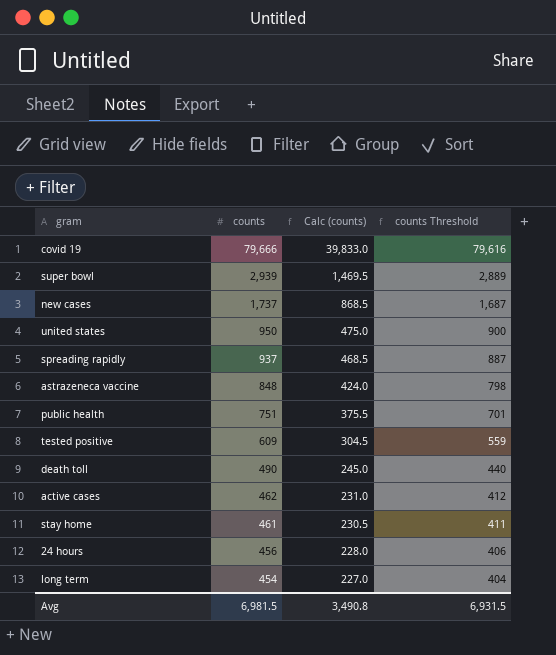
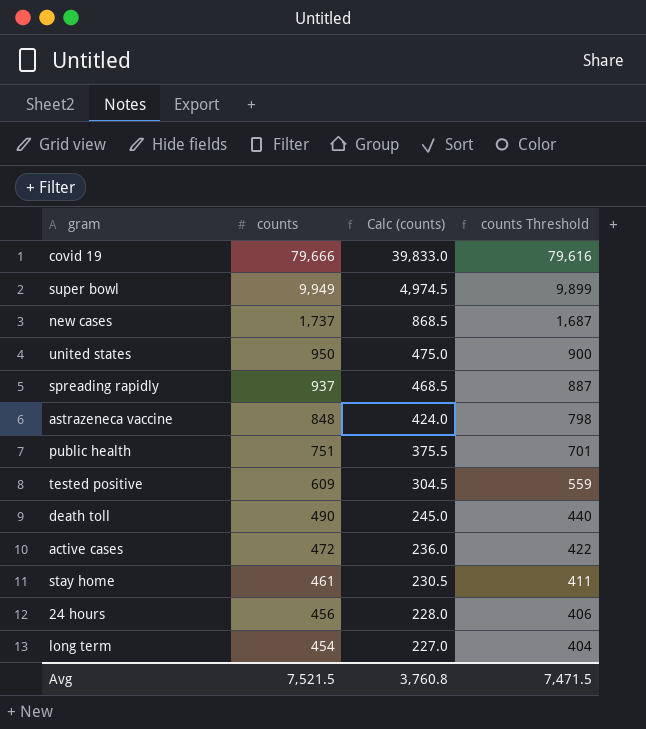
super bowl | counts: 2,939 -> 9,949
super bowl | Calc (counts): 1,469.5 -> 4,974.5
super bowl | counts Threshold: 2,889 -> 9,899
active cases | counts: 462 -> 472
active cases | Calc (counts): 231.0 -> 236.0
active cases | counts Threshold: 412 -> 422
Avg | counts: 6,981.5 -> 7,521.5
Avg | Calc (counts): 3,490.8 -> 3,760.8
Avg | counts Threshold: 6,931.5 -> 7,471.5

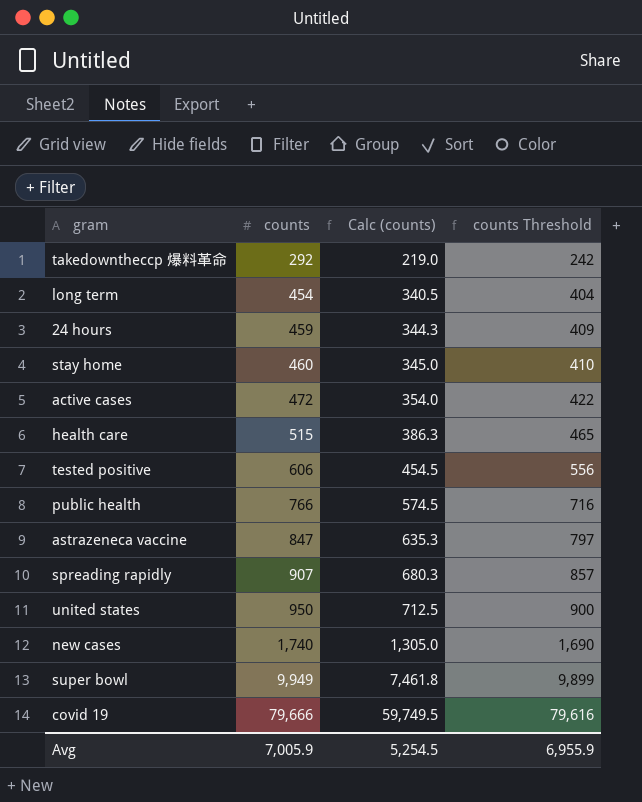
row order: counts descending -> counts ascending
column Calc (counts) | formula: [counts] * 0.5 -> [counts] * 0.75
row death toll: 490 | 245.0 | 440 -> none
row takedowntheccp 爆料革命: none -> 292 | 219.0 | 242
24 hours | counts: 456 -> 459
24 hours | counts Threshold: 406 -> 409
stay home | counts: 461 -> 460
stay home | counts Threshold: 411 -> 410
row health care: none -> 515 | 386.3 | 465
tested positive | counts: 609 -> 606
tested positive | counts Threshold: 559 -> 556
public health | counts: 751 -> 766
public health | counts Threshold: 701 -> 716
astrazeneca vaccine | counts: 848 -> 847
astrazeneca vaccine | counts Threshold: 798 -> 797
spreading rapidly | counts: 937 -> 907
spreading rapidly | counts Threshold: 887 -> 857
new cases | counts: 1,737 -> 1,740
new cases | counts Threshold: 1,687 -> 1,690
Avg | counts: 7,521.5 -> 7,005.9
Avg | Calc (counts): 3,760.8 -> 5,254.5
Avg | counts Threshold: 7,471.5 -> 6,955.9

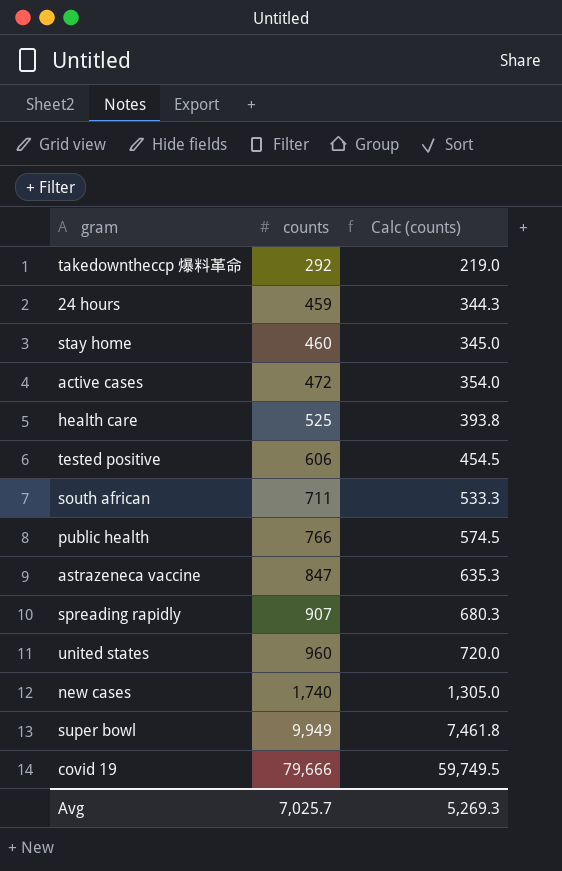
column counts Threshold | formula: [counts] - 50 -> none
row long term: 454 | 340.5 | 404 -> none
health care | counts: 515 -> 525
health care | Calc (counts): 386.3 -> 393.8
row south african: none -> 711 | 533.3
united states | counts: 950 -> 960
united states | Calc (counts): 712.5 -> 720.0
Avg | counts: 7,005.9 -> 7,025.7
Avg | Calc (counts): 5,254.5 -> 5,269.3

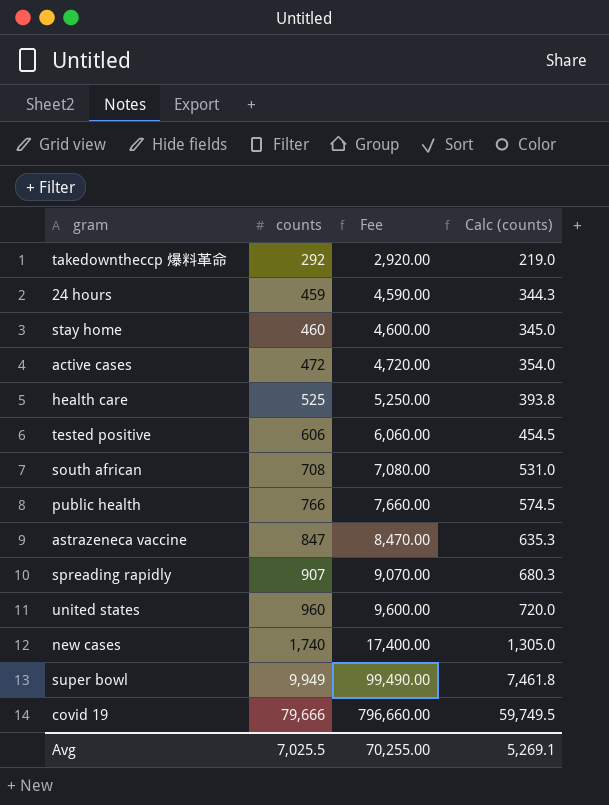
column Fee | formula: none -> [counts] * 10
south african | counts: 711 -> 708
south african | Calc (counts): 533.3 -> 531.0
Avg | counts: 7,025.7 -> 7,025.5
Avg | Calc (counts): 5,269.3 -> 5,269.1

